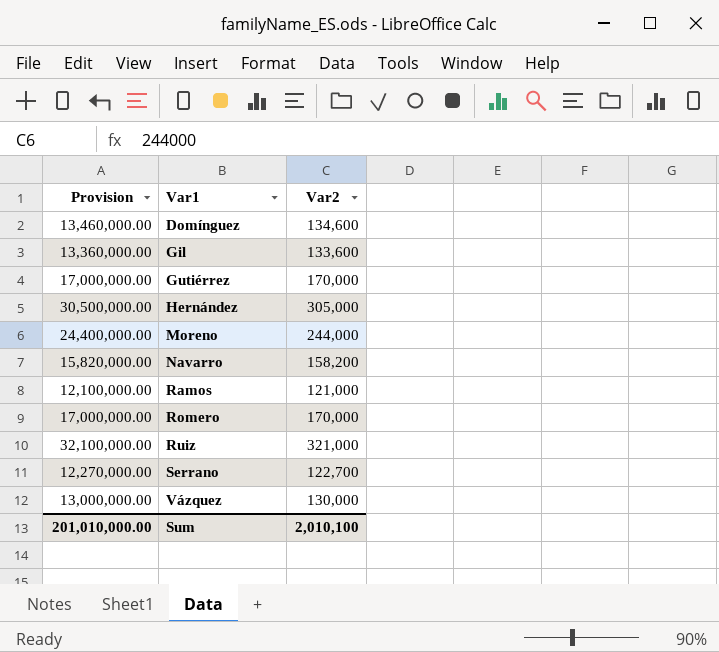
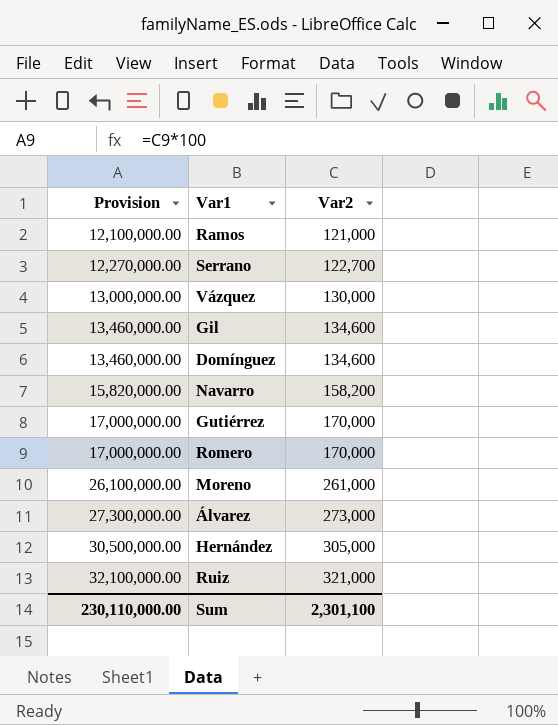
row order: Var1 ascending -> Provision ascending
Gil | Provision: 13,360,000.00 -> 13,460,000.00
Gil | Var2: 133,600 -> 134,600
Moreno | Provision: 24,400,000.00 -> 26,100,000.00
Moreno | Var2: 244,000 -> 261,000
row Álvarez: none -> 27,300,000.00 | 273,000
Sum | Provision: 201,010,000.00 -> 230,110,000.00
Sum | Var2: 2,010,100 -> 2,301,100

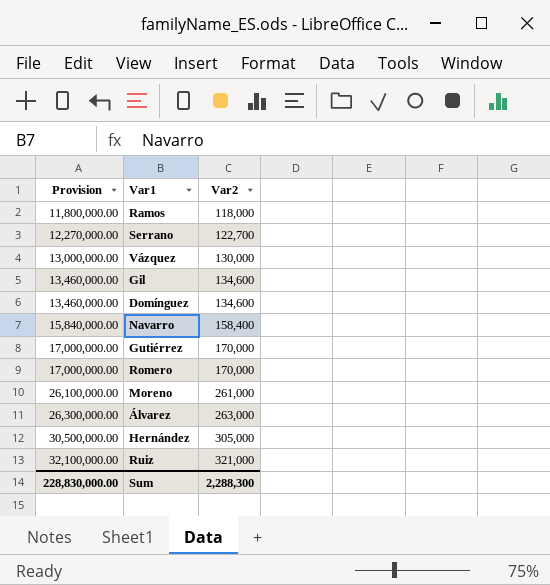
Ramos | Provision: 12,100,000.00 -> 11,800,000.00
Ramos | Var2: 121,000 -> 118,000
Navarro | Provision: 15,820,000.00 -> 15,840,000.00
Navarro | Var2: 158,200 -> 158,400
Álvarez | Provision: 27,300,000.00 -> 26,300,000.00
Álvarez | Var2: 273,000 -> 263,000
Sum | Provision: 230,110,000.00 -> 228,830,000.00
Sum | Var2: 2,301,100 -> 2,288,300

